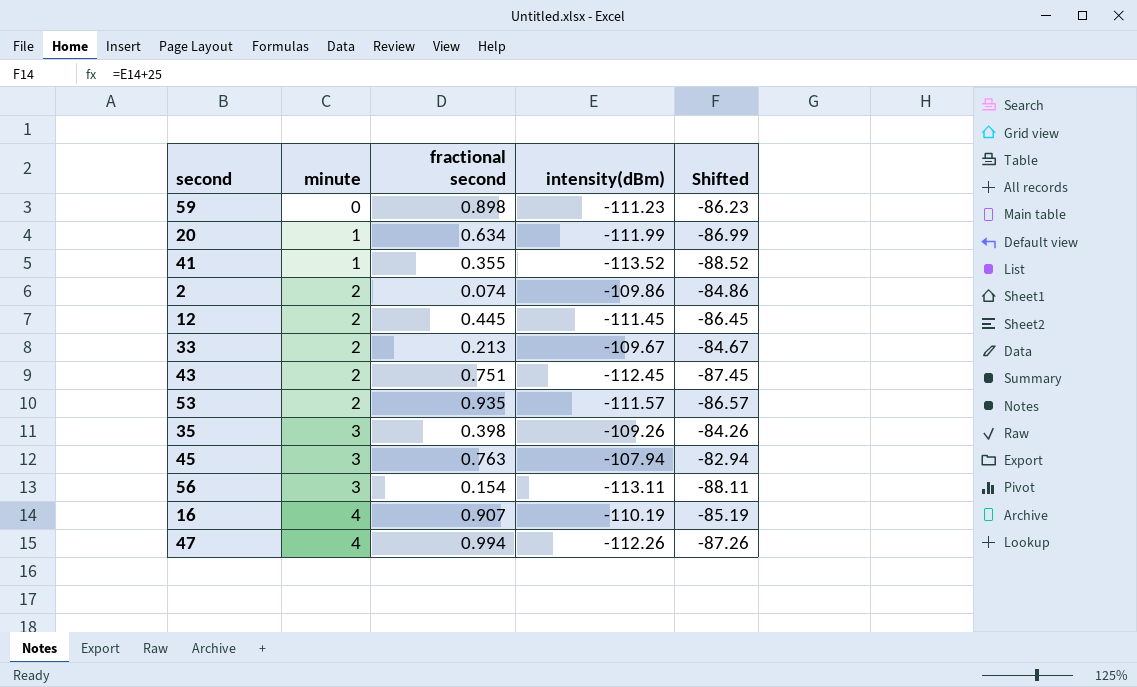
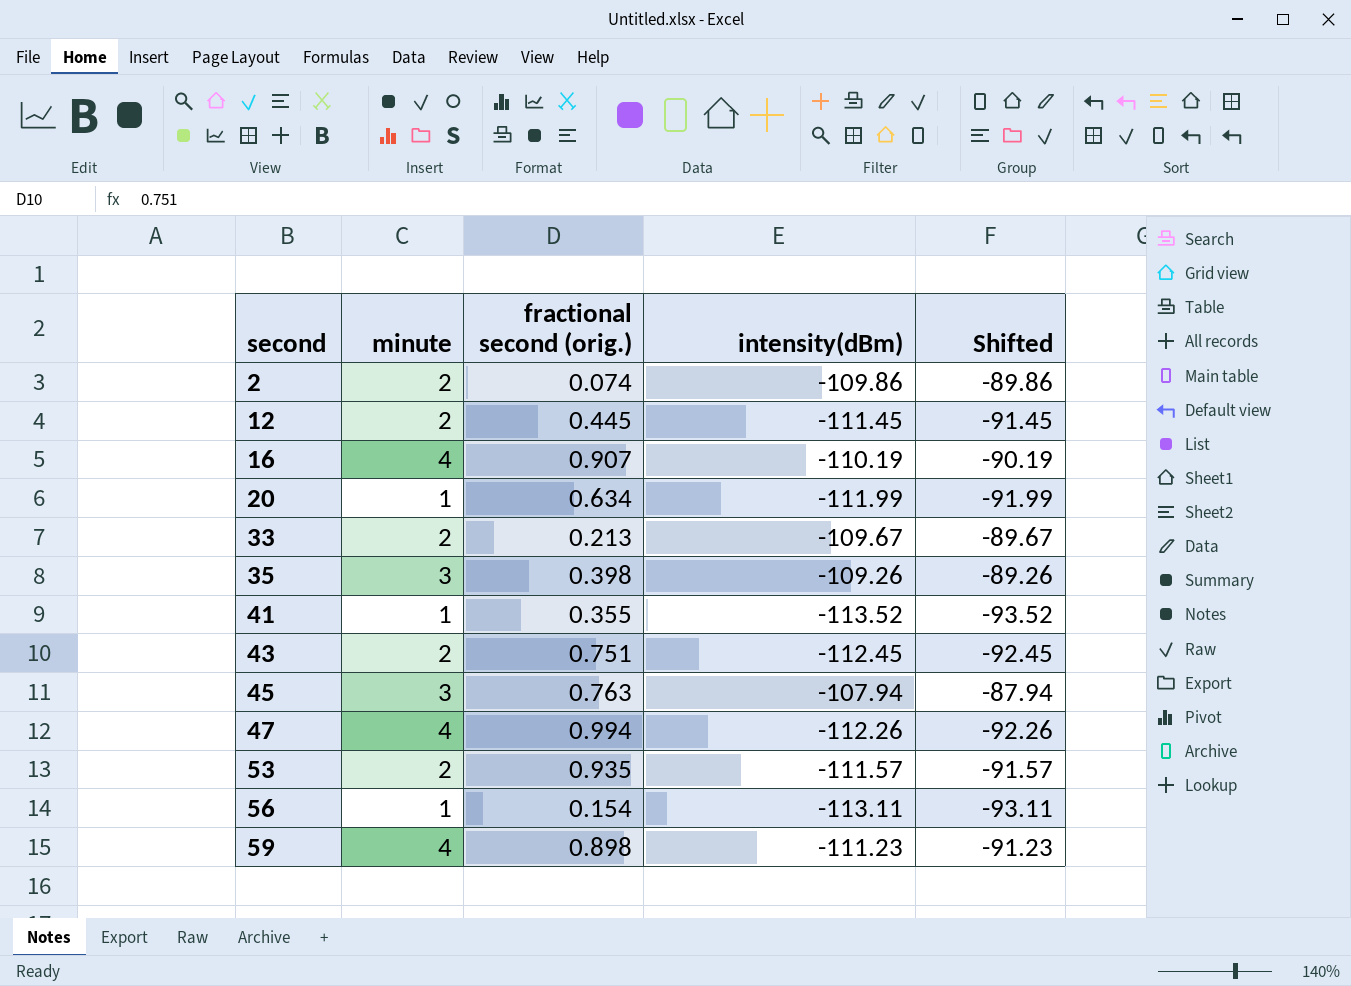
row order: minute ascending -> second ascending
column name: fractional second -> fractional second (orig.)
column Shifted | formula: [intensity(dBm)] + 25 -> [intensity(dBm)] + 20
56 | minute: 3 -> 1
59 | minute: 0 -> 4

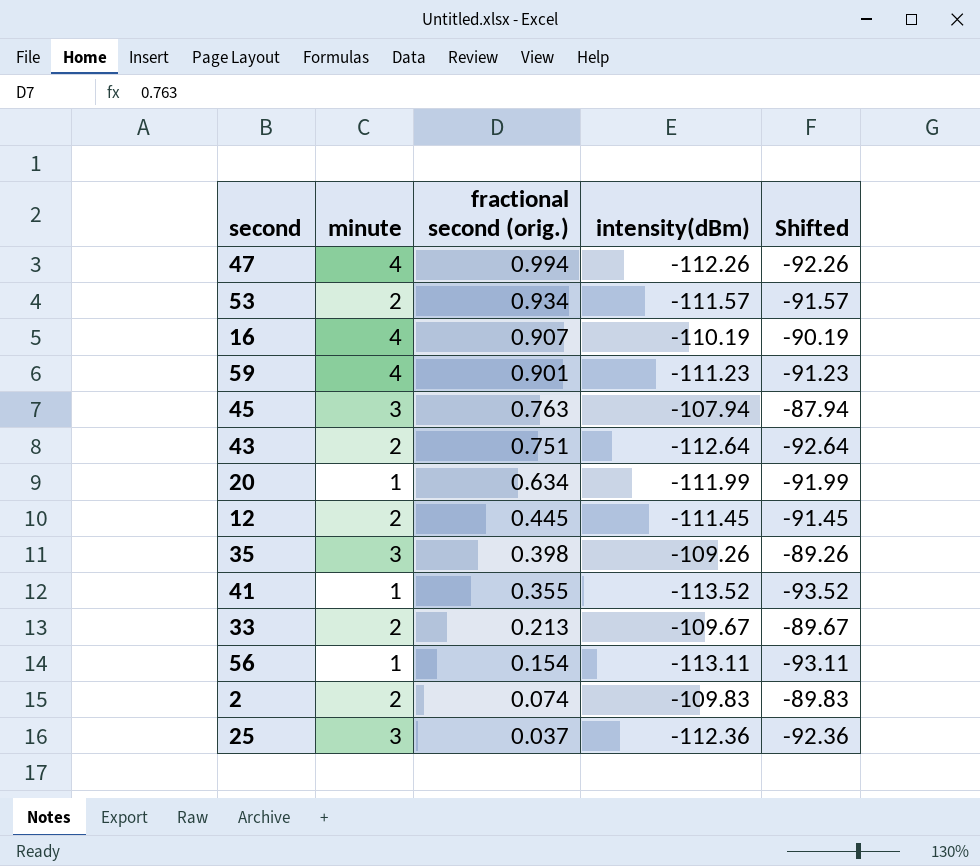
row order: second ascending -> fractional second (orig.) descending
53 | fractional second (orig.): 0.935 -> 0.934
59 | fractional second (orig.): 0.898 -> 0.901
43 | intensity(dBm): -112.45 -> -112.64
43 | Shifted: -92.45 -> -92.64
2 | intensity(dBm): -109.86 -> -109.83
2 | Shifted: -89.86 -> -89.83
row 25: none -> 3 | 0.037 | -112.36 | -92.36

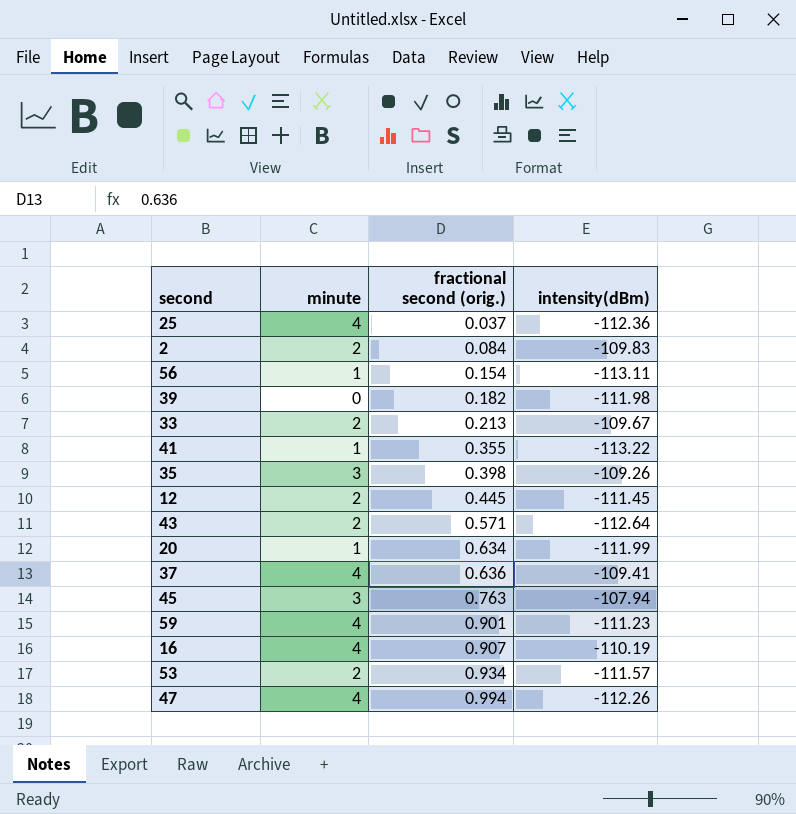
row order: fractional second (orig.) descending -> fractional second (orig.) ascending
column Shifted | formula: [intensity(dBm)] + 20 -> none
25 | minute: 3 -> 4
2 | fractional second (orig.): 0.074 -> 0.084
row 39: none -> 0 | 0.182 | -111.98
41 | intensity(dBm): -113.52 -> -113.22
43 | fractional second (orig.): 0.751 -> 0.571
row 37: none -> 4 | 0.636 | -109.41

